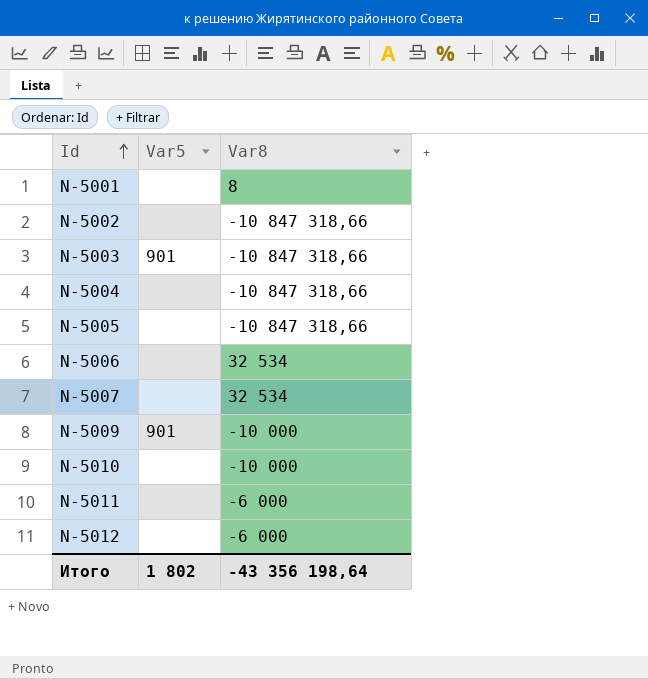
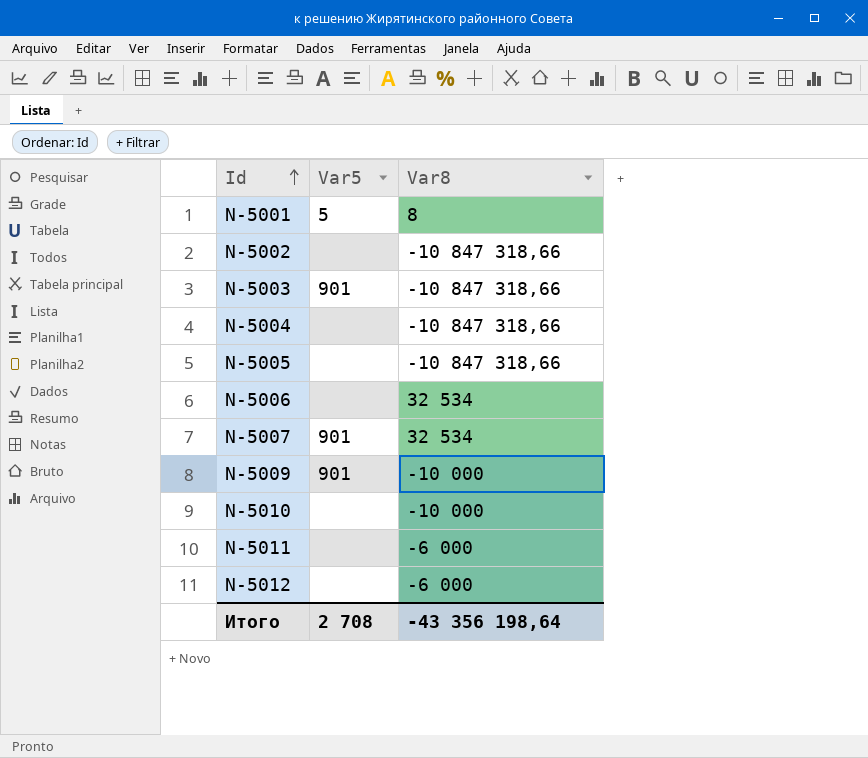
N-5001 | Var5: none -> 5
N-5007 | Var5: none -> 901
Итого | Var5: 1 802 -> 2 708

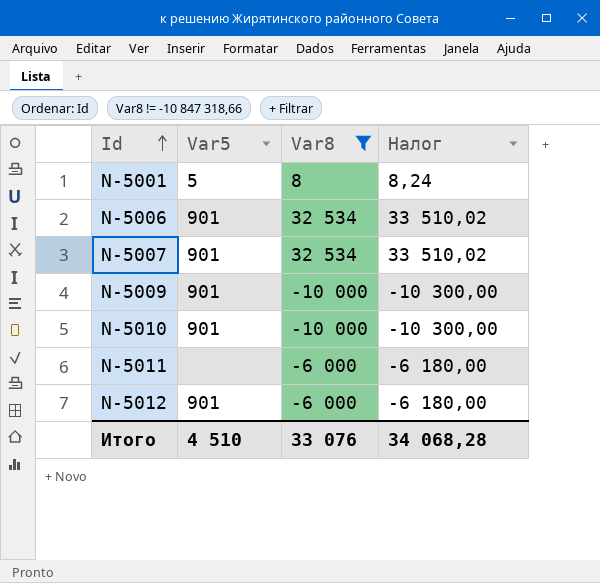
filter: none -> Var8 != -10 847 318,66
column Налог | formula: none -> [Var8] * 1,03
N-5006 | Var5: none -> 901
N-5010 | Var5: none -> 901
N-5012 | Var5: none -> 901
Итого | Var5: 2 708 -> 4 510
Итого | Var8: -43 356 198,64 -> 33 076

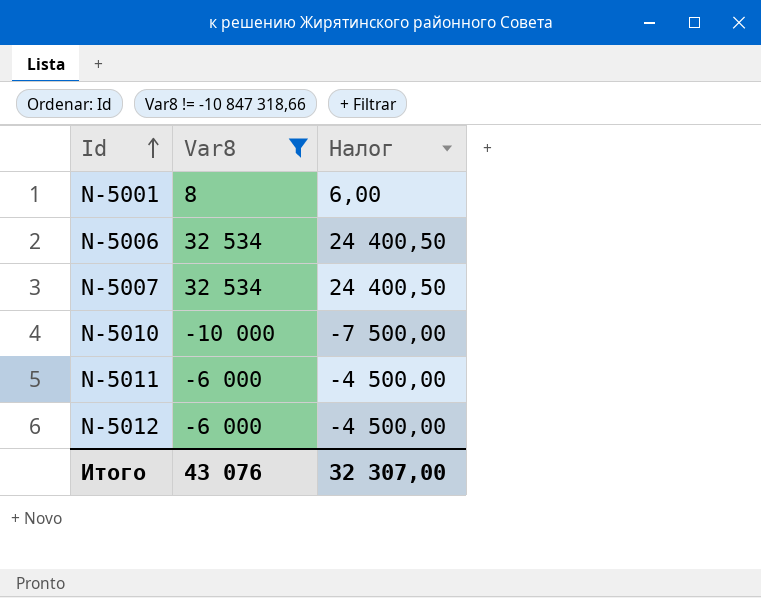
column Var5 | position: 2 -> none
column Налог | formula: [Var8] * 1,03 -> [Var8] * 0,75
row N-5009: 901 | -10 000 | -10 300,00 -> none
Итого | Var8: 33 076 -> 43 076
Итого | Налог: 34 068,28 -> 32 307,00

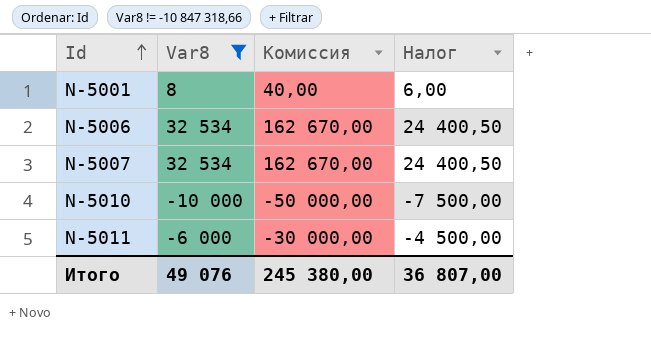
column Комиссия | formula: none -> [Var8] * 5
row N-5012: -6 000 | -4 500,00 -> none
Итого | Var8: 43 076 -> 49 076
Итого | Налог: 32 307,00 -> 36 807,00

